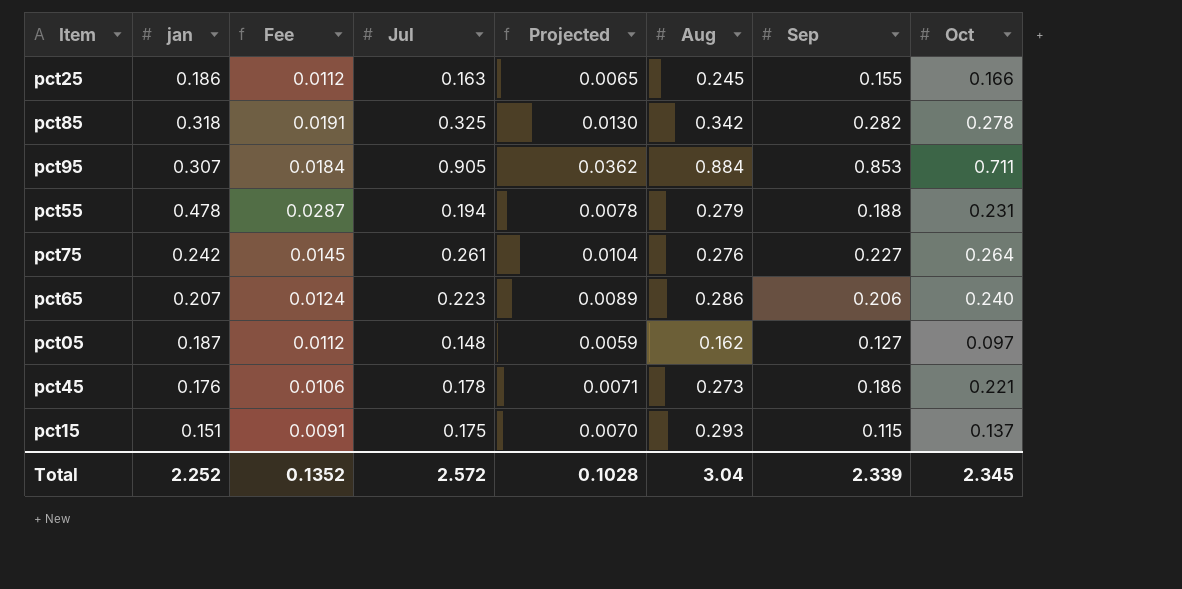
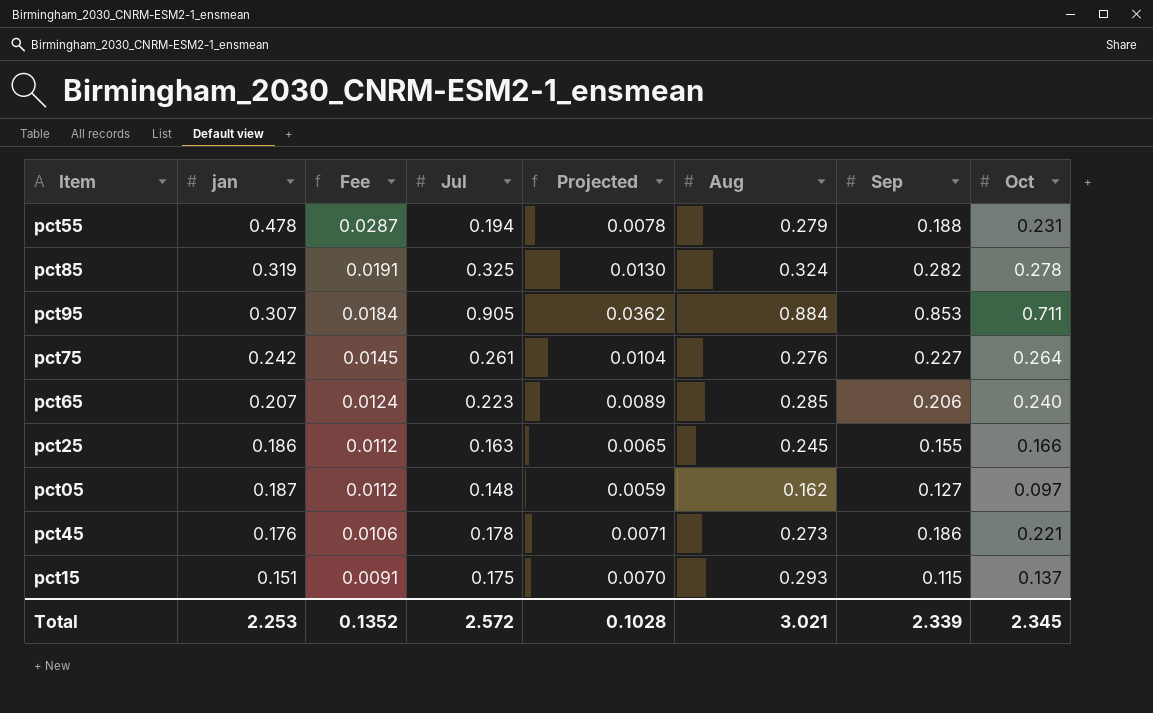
row order: none -> Fee descending
pct85 | jan: 0.318 -> 0.319
pct85 | Aug: 0.342 -> 0.324
pct65 | Aug: 0.286 -> 0.285
Total | jan: 2.252 -> 2.253
Total | Aug: 3.04 -> 3.021

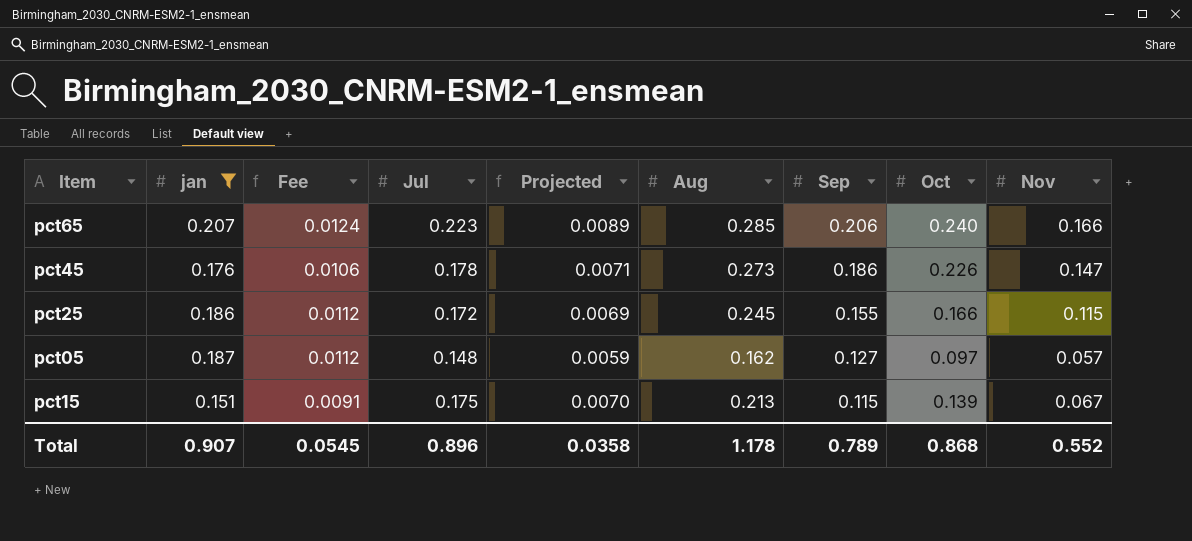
filter: none -> jan <= 0.207
row order: Fee descending -> Sep descending
column Nov | position: none -> 9
pct45 | Oct: 0.221 -> 0.226
pct25 | Jul: 0.163 -> 0.172
pct25 | Projected: 0.0065 -> 0.0069
pct15 | Aug: 0.293 -> 0.213
pct15 | Oct: 0.137 -> 0.139
Total | jan: 2.253 -> 0.907
Total | Fee: 0.1352 -> 0.0545
Total | Jul: 2.572 -> 0.896
Total | Projected: 0.1028 -> 0.0358
Total | Aug: 3.021 -> 1.178
Total | Sep: 2.339 -> 0.789
Total | Oct: 2.345 -> 0.868

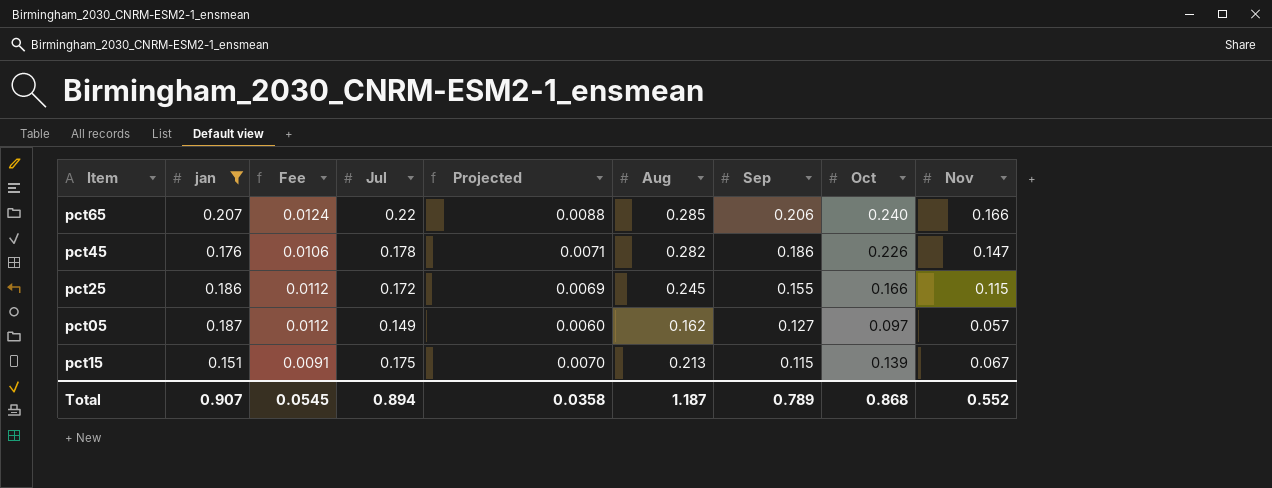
pct65 | Jul: 0.223 -> 0.22
pct65 | Projected: 0.0089 -> 0.0088
pct45 | Aug: 0.273 -> 0.282
pct05 | Jul: 0.148 -> 0.149
pct05 | Projected: 0.0059 -> 0.0060
Total | Jul: 0.896 -> 0.894
Total | Aug: 1.178 -> 1.187

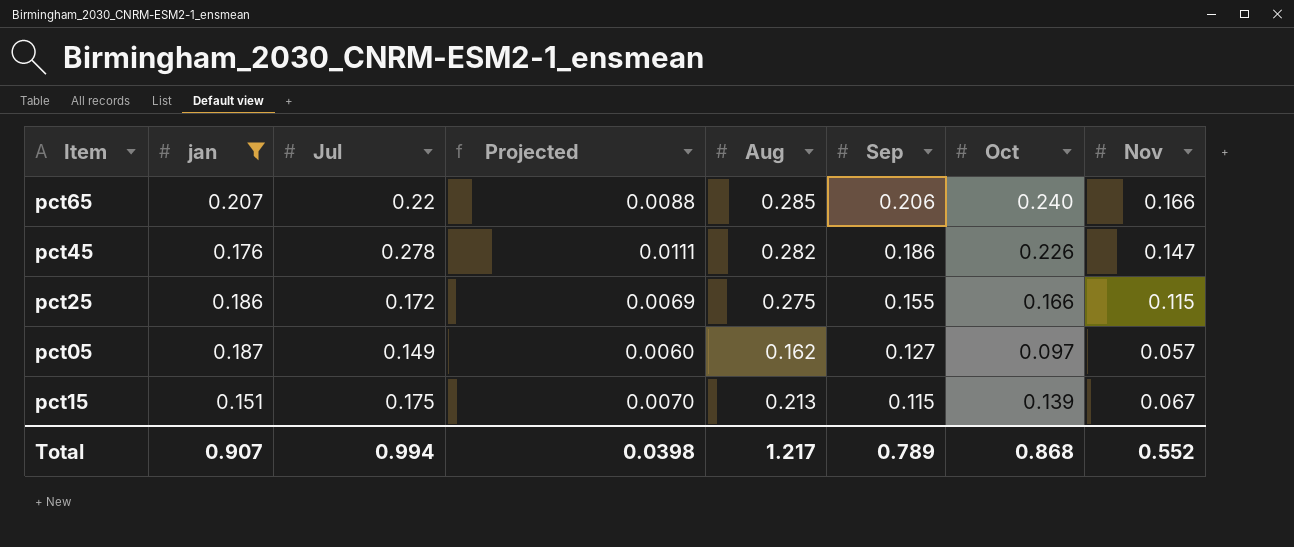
column Fee | formula: [jan] * 0.06 -> none
pct45 | Jul: 0.178 -> 0.278
pct45 | Projected: 0.0071 -> 0.0111
pct25 | Aug: 0.245 -> 0.275
Total | Jul: 0.894 -> 0.994
Total | Projected: 0.0358 -> 0.0398
Total | Aug: 1.187 -> 1.217

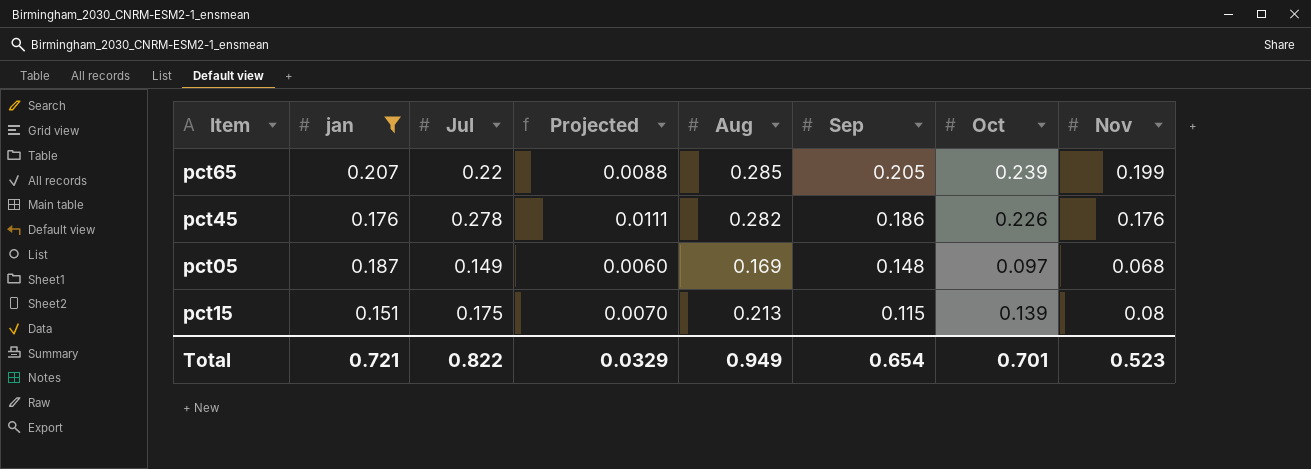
row pct25: 0.186 | 0.172 | 0.0069 | 0.275 | 0.155 | 0.166 | 0.115 -> none
pct65 | Sep: 0.206 -> 0.205
pct65 | Oct: 0.240 -> 0.239
pct65 | Nov: 0.166 -> 0.199
pct45 | Nov: 0.147 -> 0.176
pct05 | Aug: 0.162 -> 0.169
pct05 | Sep: 0.127 -> 0.148
pct05 | Nov: 0.057 -> 0.068
pct15 | Nov: 0.067 -> 0.08
Total | jan: 0.907 -> 0.721
Total | Jul: 0.994 -> 0.822
Total | Projected: 0.0398 -> 0.0329
Total | Aug: 1.217 -> 0.949
Total | Sep: 0.789 -> 0.654
Total | Oct: 0.868 -> 0.701
Total | Nov: 0.552 -> 0.523

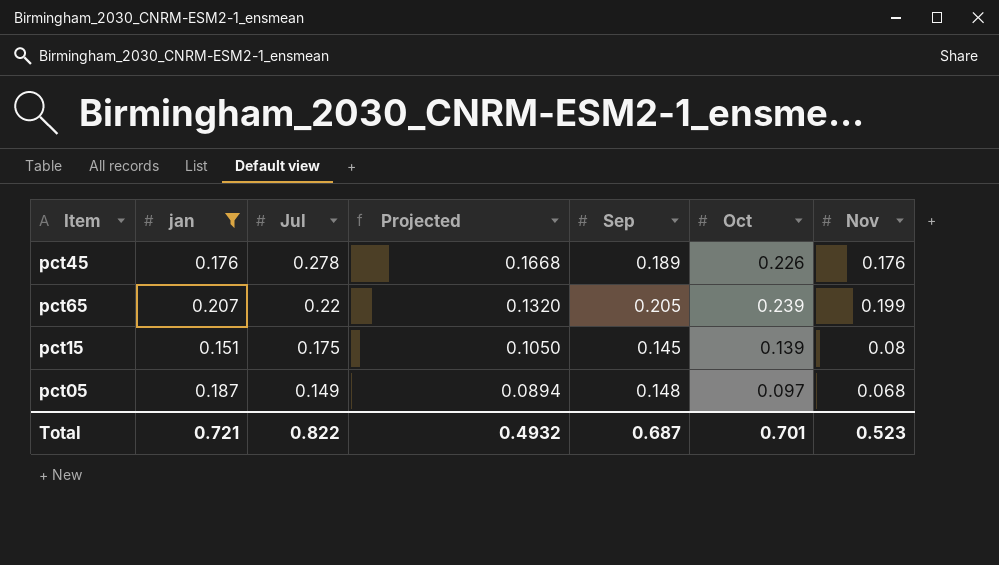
row order: Sep descending -> Jul descending
column Aug | position: 5 -> none
column Projected | formula: [Jul] * 0.04 -> [Jul] * 0.6
pct45 | Sep: 0.186 -> 0.189
pct15 | Sep: 0.115 -> 0.145
Total | Projected: 0.0329 -> 0.4932
Total | Sep: 0.654 -> 0.687

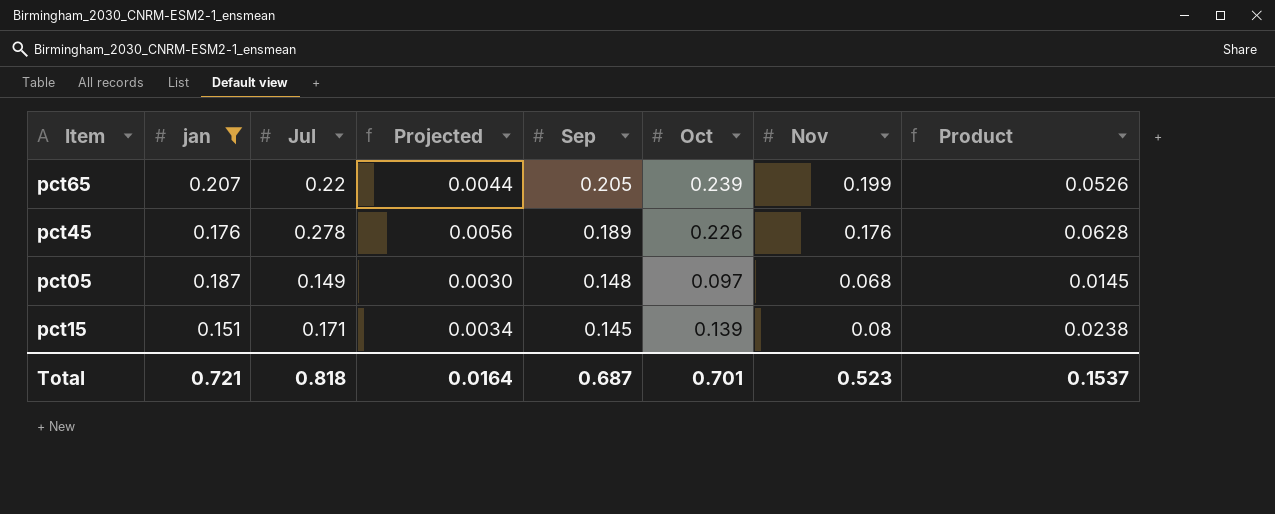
row order: Jul descending -> Sep descending
column Projected | formula: [Jul] * 0.6 -> [Jul] * 0.02
column Product | formula: none -> [Jul] * [Oct]
pct15 | Jul: 0.175 -> 0.171
Total | Jul: 0.822 -> 0.818
Total | Projected: 0.4932 -> 0.0164

